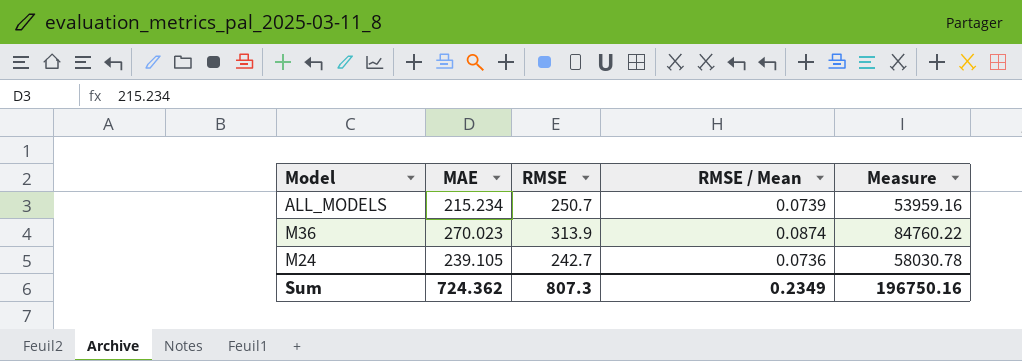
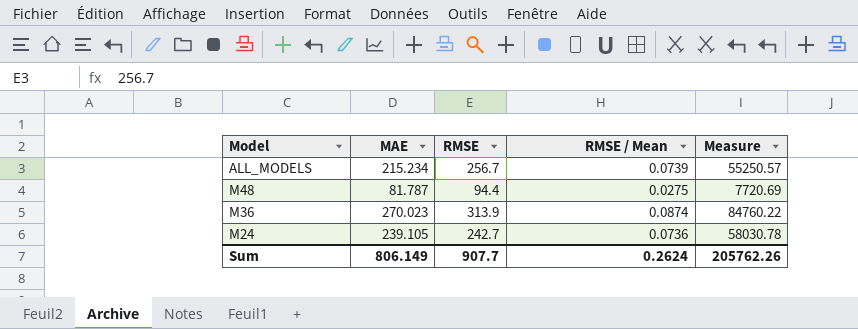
ALL_MODELS | RMSE: 250.7 -> 256.7
ALL_MODELS | Measure: 53959.16 -> 55250.57
row M48: none -> 81.787 | 94.4 | 0.0275 | 7720.69
Sum | MAE: 724.362 -> 806.149
Sum | RMSE: 807.3 -> 907.7
Sum | RMSE / Mean: 0.2349 -> 0.2624
Sum | Measure: 196750.16 -> 205762.26

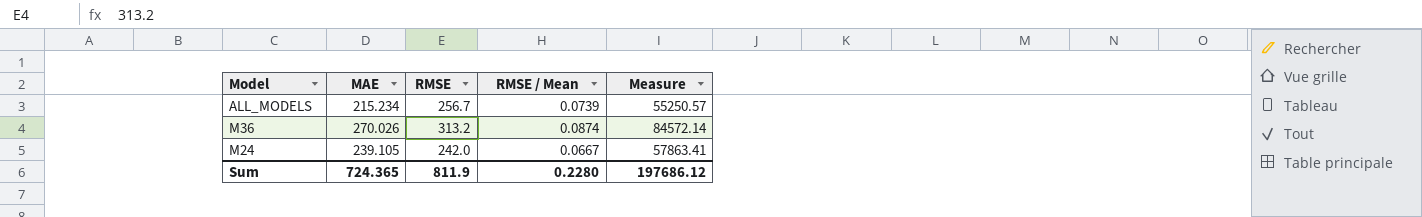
row M48: 81.787 | 94.4 | 0.0275 | 7720.69 -> none
M36 | MAE: 270.023 -> 270.026
M36 | RMSE: 313.9 -> 313.2
M36 | Measure: 84760.22 -> 84572.14
M24 | RMSE: 242.7 -> 242.0
M24 | RMSE / Mean: 0.0736 -> 0.0667
M24 | Measure: 58030.78 -> 57863.41
Sum | MAE: 806.149 -> 724.365
Sum | RMSE: 907.7 -> 811.9
Sum | RMSE / Mean: 0.2624 -> 0.2280
Sum | Measure: 205762.26 -> 197686.12

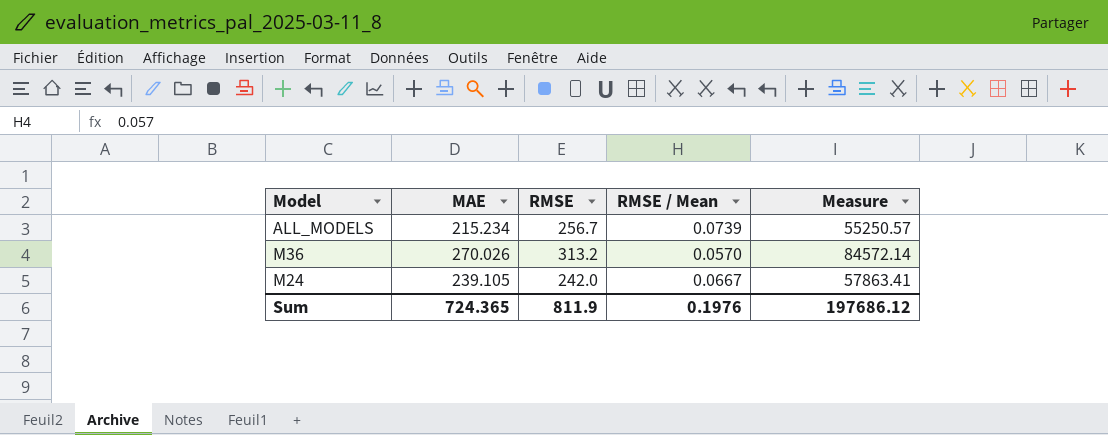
M36 | RMSE / Mean: 0.0874 -> 0.0570
Sum | RMSE / Mean: 0.2280 -> 0.1976

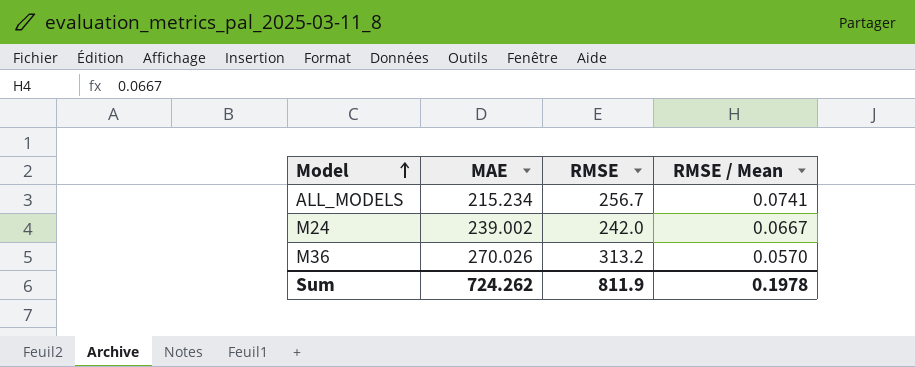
row order: none -> Model ascending
column Measure | formula: [MAE] * [RMSE] -> none
ALL_MODELS | RMSE / Mean: 0.0739 -> 0.0741
M24 | MAE: 239.105 -> 239.002
Sum | MAE: 724.365 -> 724.262
Sum | RMSE / Mean: 0.1976 -> 0.1978

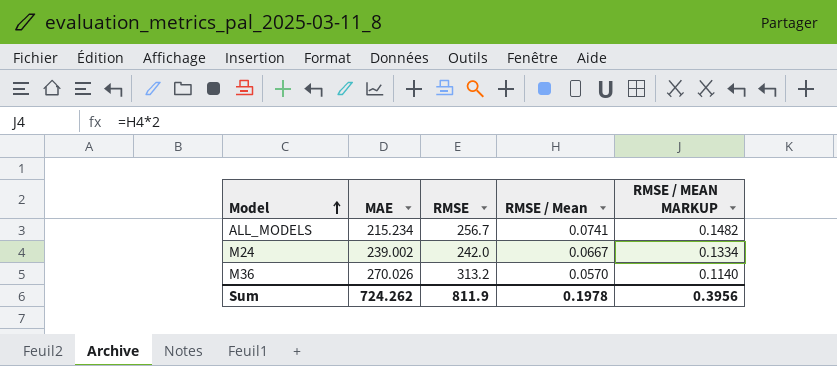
column RMSE / MEAN MARKUP | formula: none -> [RMSE / Mean] * 2

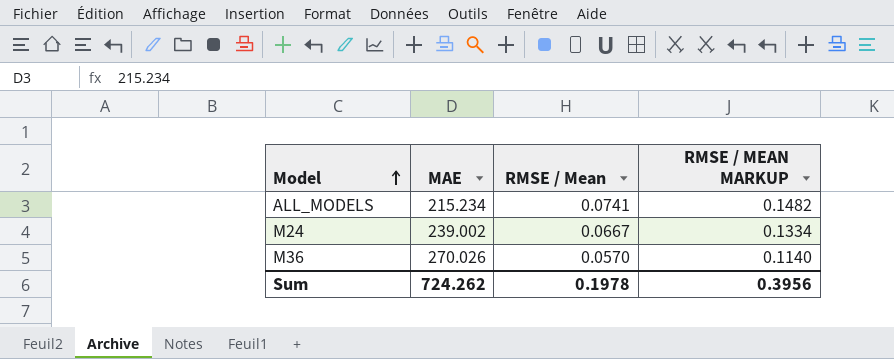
column RMSE | position: 3 -> none

